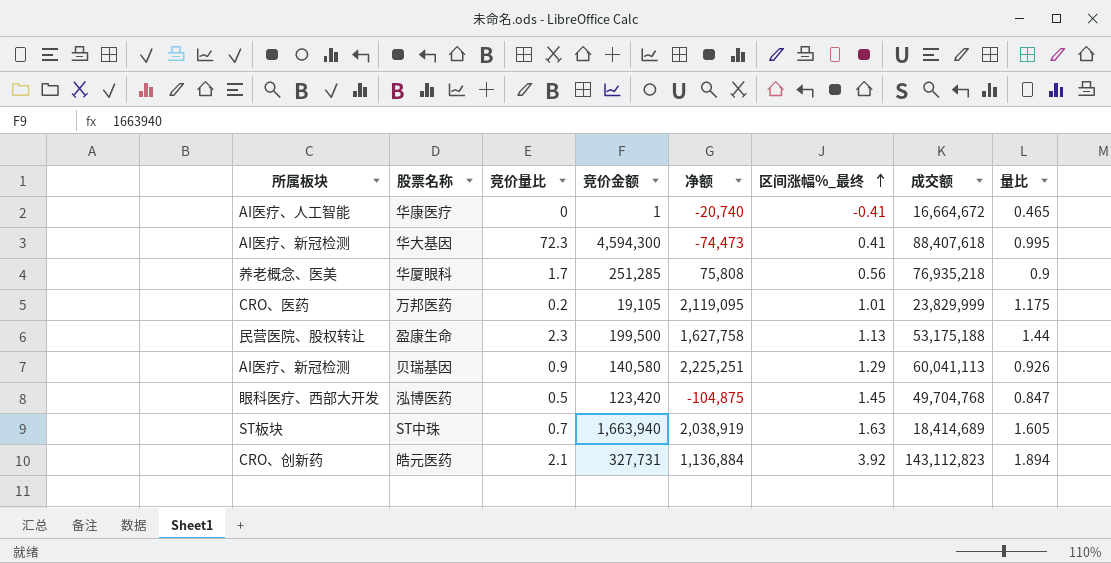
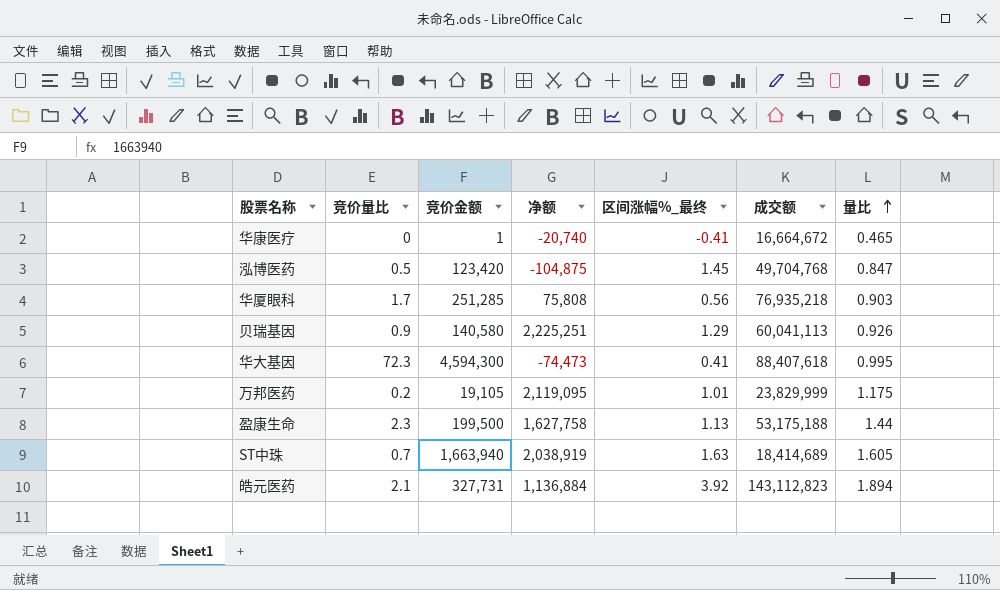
row order: 区间涨幅%_最终 ascending -> 量比 ascending
column 所属板块 | position: 1 -> none
华厦眼科 | 量比: 0.9 -> 0.903

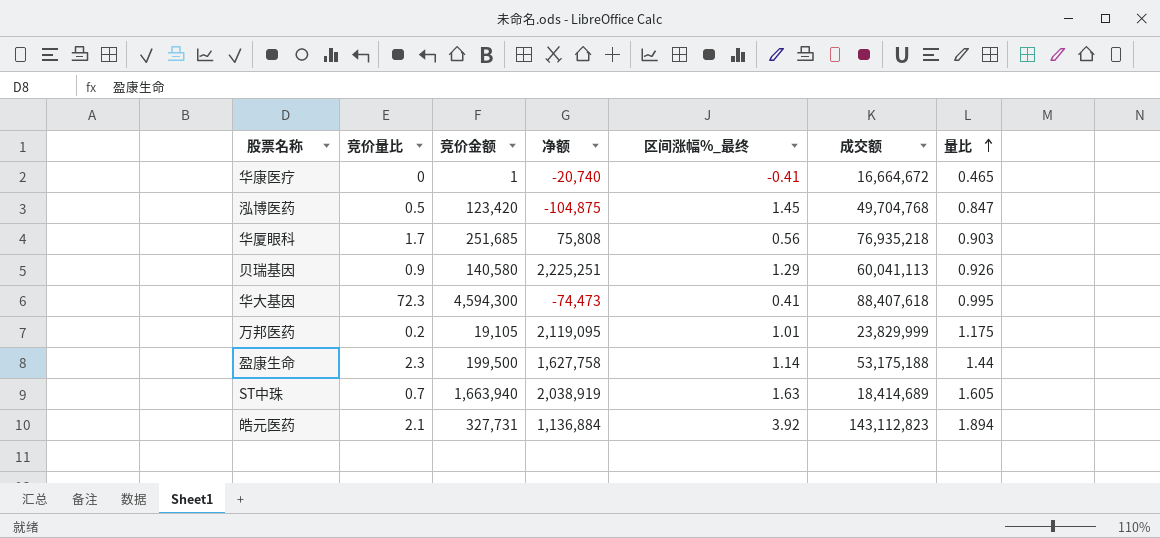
华厦眼科 | 竞价金额: 251,285 -> 251,685
盈康生命 | 区间涨幅%_最终: 1.13 -> 1.14

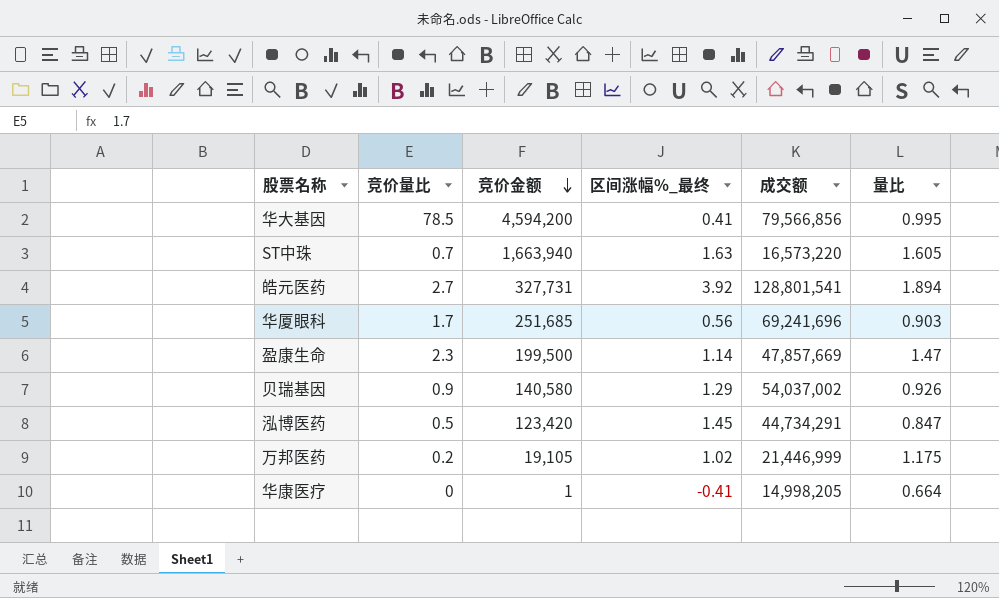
row order: 量比 ascending -> 竞价金额 descending
column 净额 | position: 4 -> none
华大基因 | 竞价量比: 72.3 -> 78.5
华大基因 | 竞价金额: 4,594,300 -> 4,594,200
华大基因 | 成交额: 88,407,618 -> 79,566,856
ST中珠 | 成交额: 18,414,689 -> 16,573,220
皓元医药 | 竞价量比: 2.1 -> 2.7
皓元医药 | 成交额: 143,112,823 -> 128,801,541
华厦眼科 | 成交额: 76,935,218 -> 69,241,696
盈康生命 | 成交额: 53,175,188 -> 47,857,669
盈康生命 | 量比: 1.44 -> 1.47
贝瑞基因 | 成交额: 60,041,113 -> 54,037,002
泓博医药 | 成交额: 49,704,768 -> 44,734,291
万邦医药 | 区间涨幅%_最终: 1.01 -> 1.02
万邦医药 | 成交额: 23,829,999 -> 21,446,999
华康医疗 | 成交额: 16,664,672 -> 14,998,205
华康医疗 | 量比: 0.465 -> 0.664

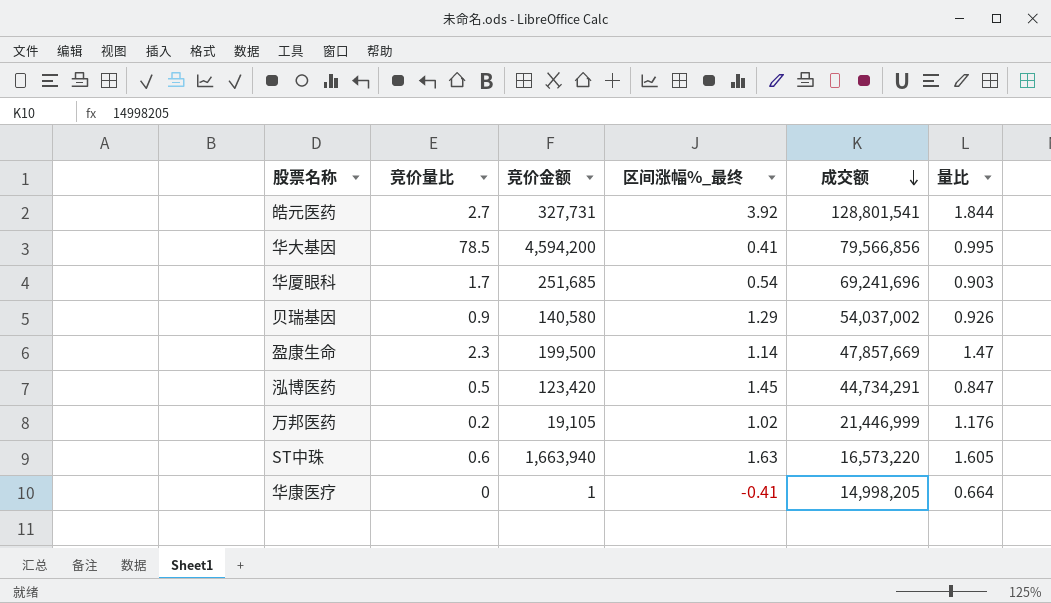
row order: 竞价金额 descending -> 成交额 descending
皓元医药 | 量比: 1.894 -> 1.844
华厦眼科 | 区间涨幅%_最终: 0.56 -> 0.54
万邦医药 | 量比: 1.175 -> 1.176
ST中珠 | 竞价量比: 0.7 -> 0.6

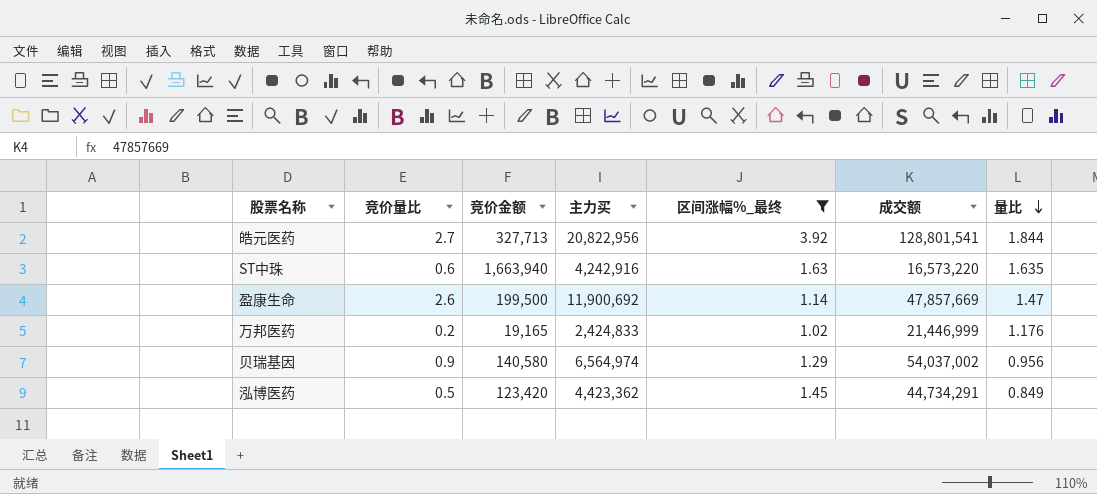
filter: none -> 区间涨幅%_最终 >= 1.02
row order: 成交额 descending -> 量比 descending
column 主力买 | position: none -> 4
皓元医药 | 竞价金额: 327,731 -> 327,713
ST中珠 | 量比: 1.605 -> 1.635
盈康生命 | 竞价量比: 2.3 -> 2.6
万邦医药 | 竞价金额: 19,105 -> 19,165
贝瑞基因 | 量比: 0.926 -> 0.956
泓博医药 | 量比: 0.847 -> 0.849

